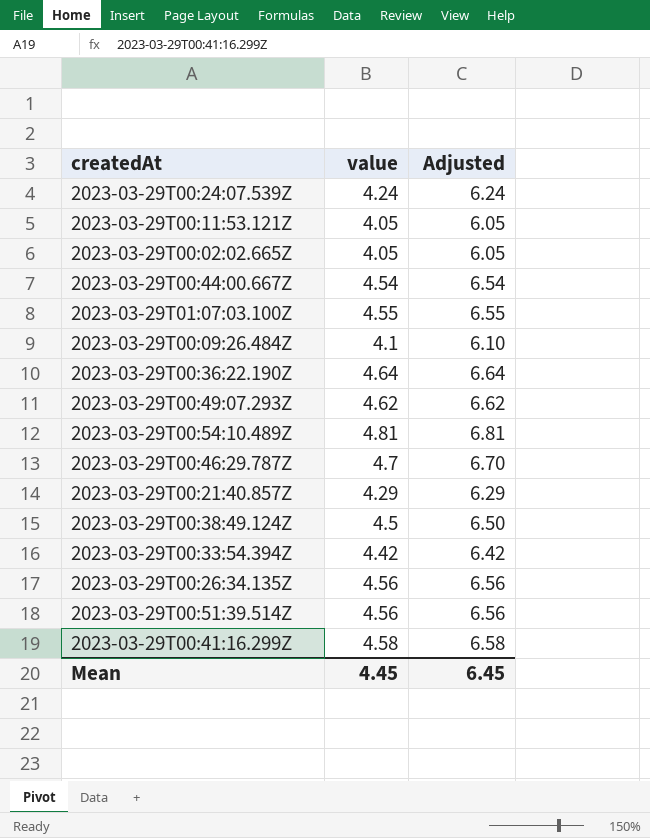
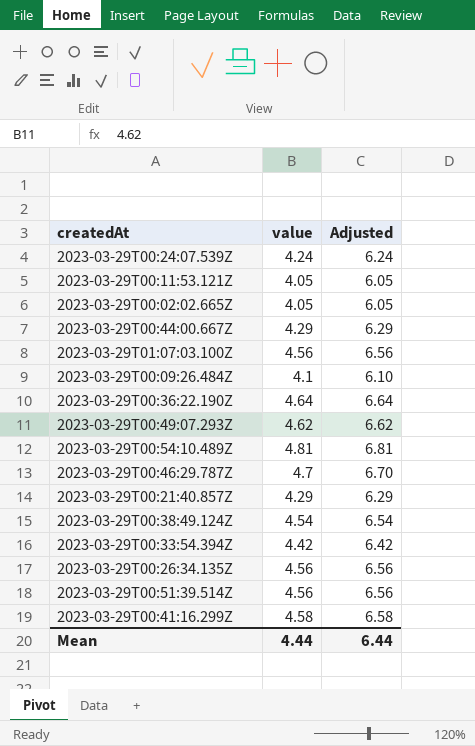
2023-03-29T00:44:00.667Z | value: 4.54 -> 4.29
2023-03-29T00:44:00.667Z | Adjusted: 6.54 -> 6.29
2023-03-29T01:07:03.100Z | value: 4.55 -> 4.56
2023-03-29T01:07:03.100Z | Adjusted: 6.55 -> 6.56
2023-03-29T00:38:49.124Z | value: 4.5 -> 4.54
2023-03-29T00:38:49.124Z | Adjusted: 6.50 -> 6.54
Mean | value: 4.45 -> 4.44
Mean | Adjusted: 6.45 -> 6.44

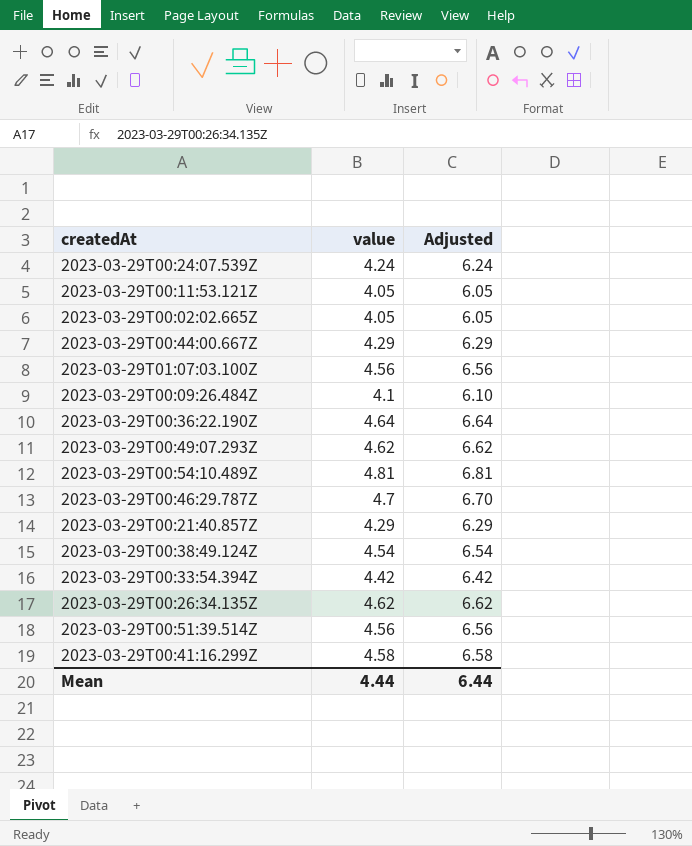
2023-03-29T00:26:34.135Z | value: 4.56 -> 4.62
2023-03-29T00:26:34.135Z | Adjusted: 6.56 -> 6.62

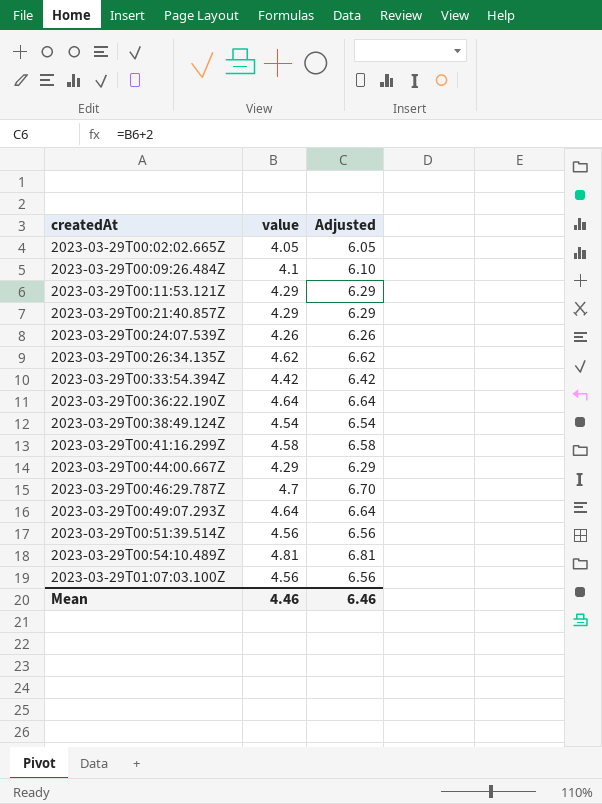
row order: none -> createdAt ascending
2023-03-29T00:11:53.121Z | value: 4.05 -> 4.29
2023-03-29T00:11:53.121Z | Adjusted: 6.05 -> 6.29
2023-03-29T00:24:07.539Z | value: 4.24 -> 4.26
2023-03-29T00:24:07.539Z | Adjusted: 6.24 -> 6.26
2023-03-29T00:49:07.293Z | value: 4.62 -> 4.64
2023-03-29T00:49:07.293Z | Adjusted: 6.62 -> 6.64
Mean | value: 4.44 -> 4.46
Mean | Adjusted: 6.44 -> 6.46

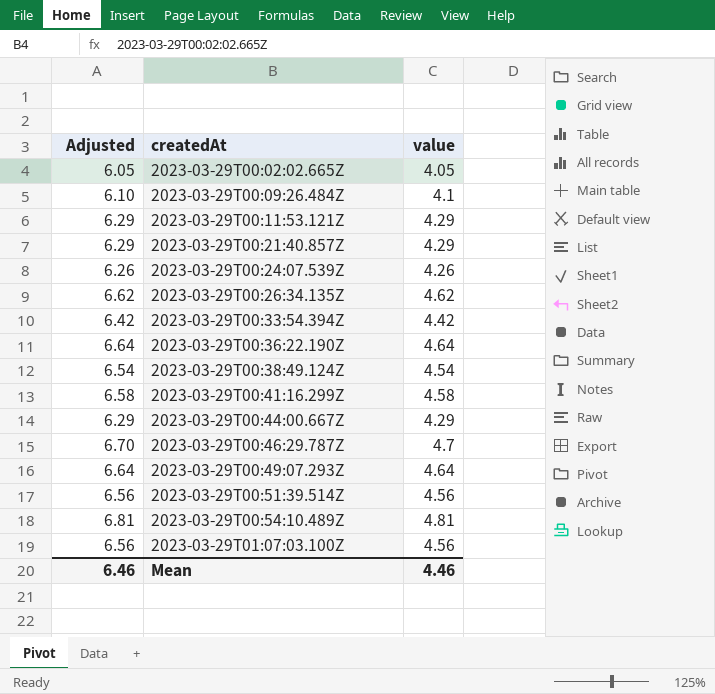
column Adjusted | position: 3 -> 1

